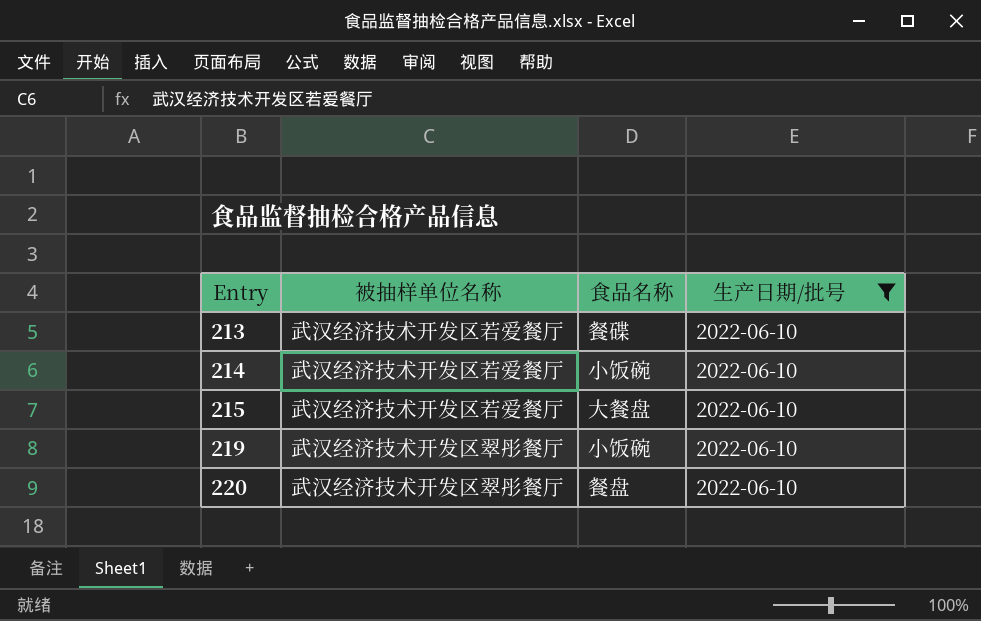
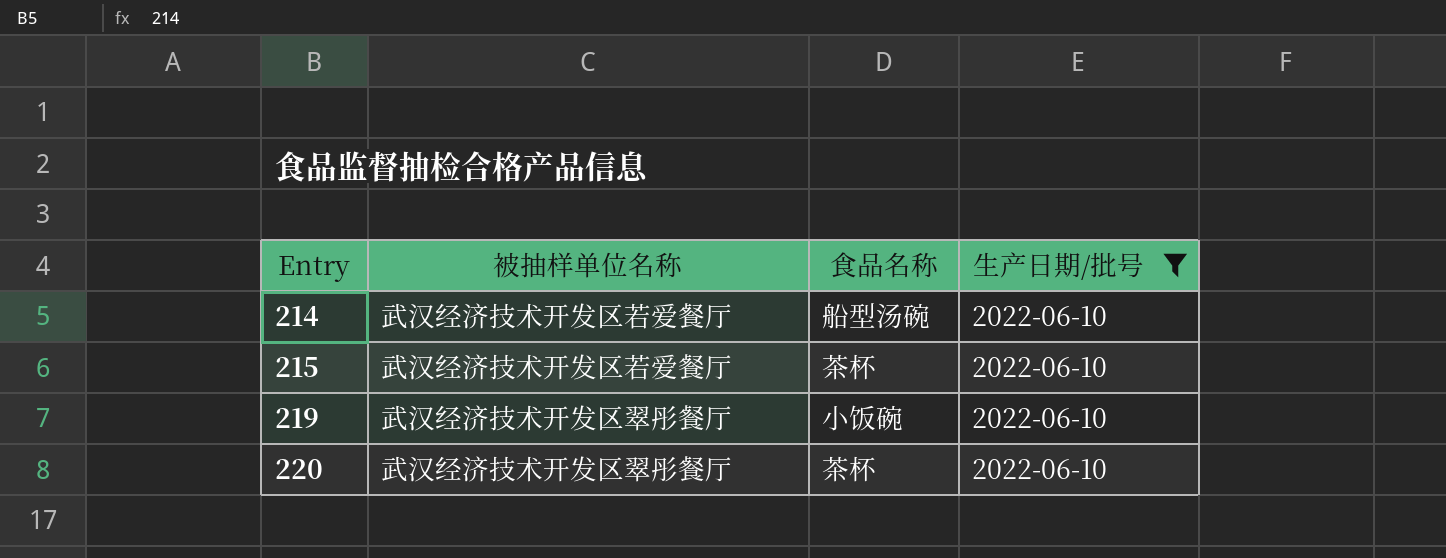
row 213: 武汉经济技术开发区若爱餐厅 | 餐碟 | 2022-06-10 -> none
214 | 食品名称: 小饭碗 -> 船型汤碗
215 | 食品名称: 大餐盘 -> 茶杯
220 | 食品名称: 餐盘 -> 茶杯

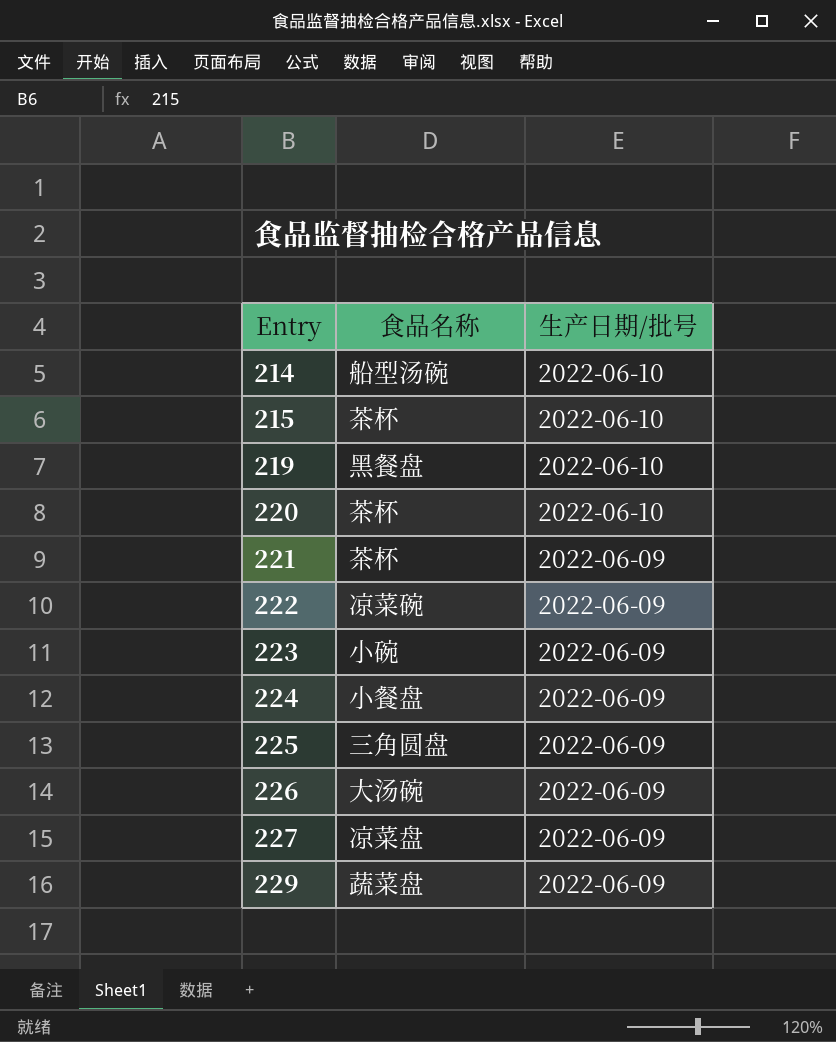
filter: 生产日期/批号 = 2022-06-10 -> none
column 被抽样单位名称 | position: 2 -> none
219 | 食品名称: 小饭碗 -> 黑餐盘

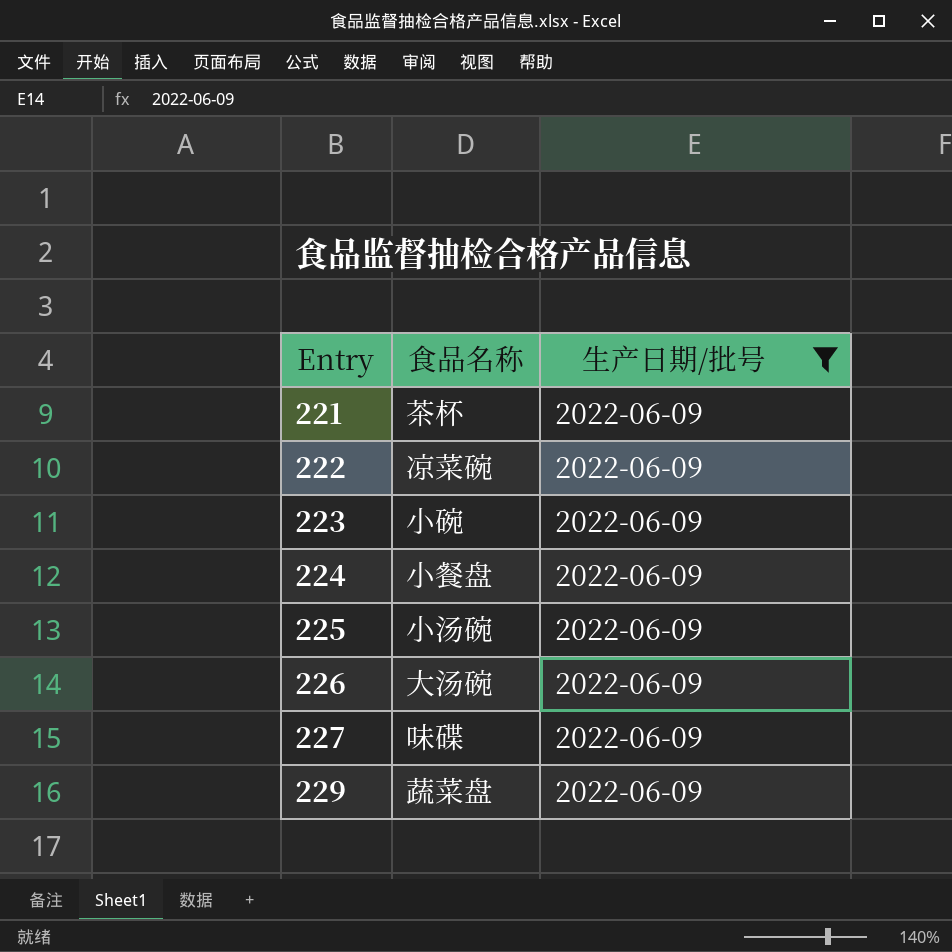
filter: none -> 生产日期/批号 = 2022-06-09
225 | 食品名称: 三角圆盘 -> 小汤碗
227 | 食品名称: 凉菜盘 -> 味碟

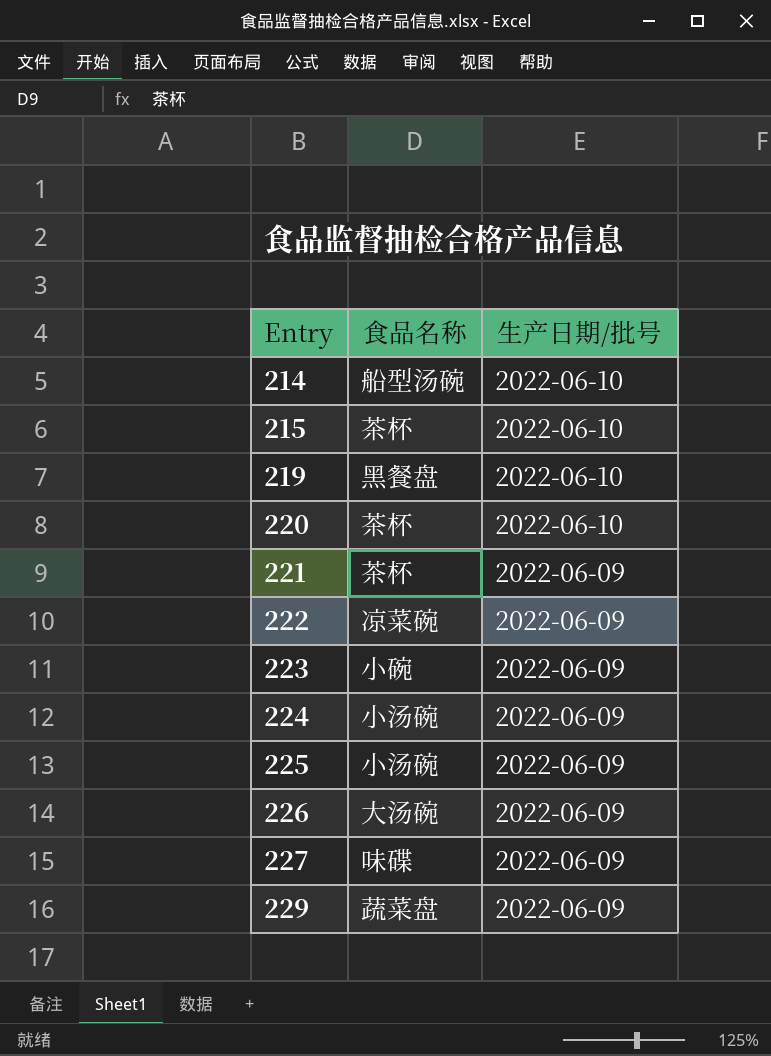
filter: 生产日期/批号 = 2022-06-09 -> none
224 | 食品名称: 小餐盘 -> 小汤碗

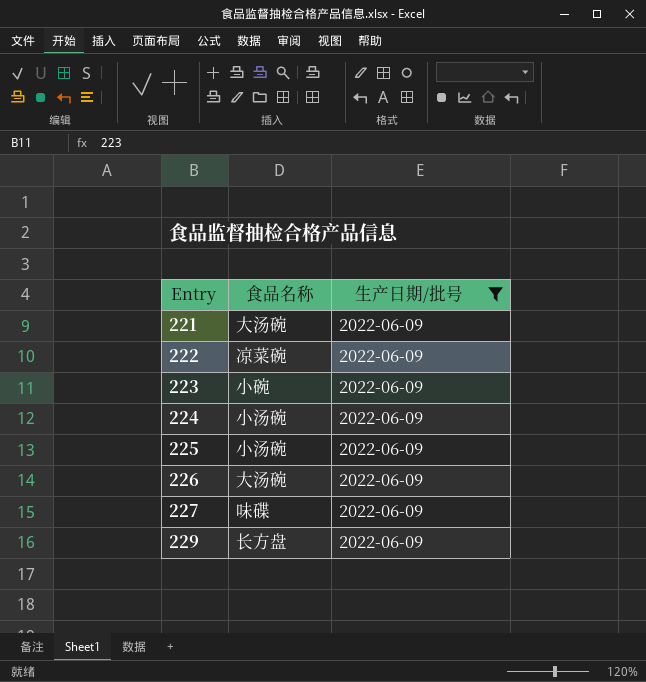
filter: none -> 生产日期/批号 = 2022-06-09
221 | 食品名称: 茶杯 -> 大汤碗
229 | 食品名称: 蔬菜盘 -> 长方盘

